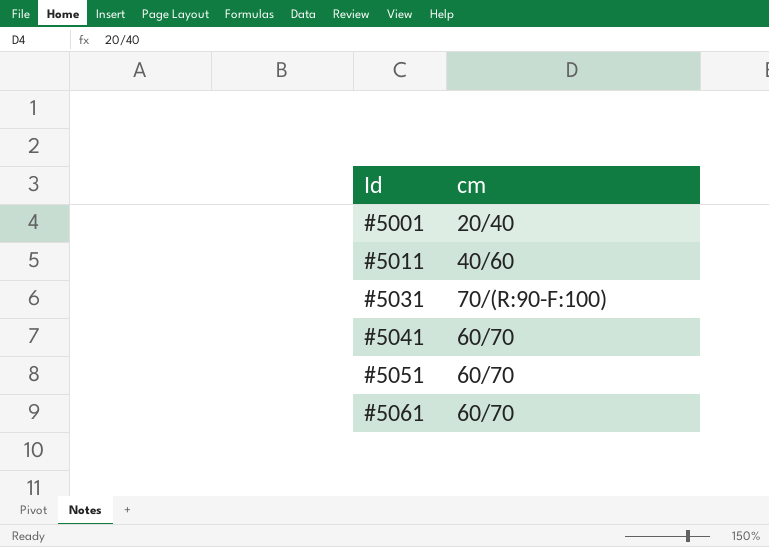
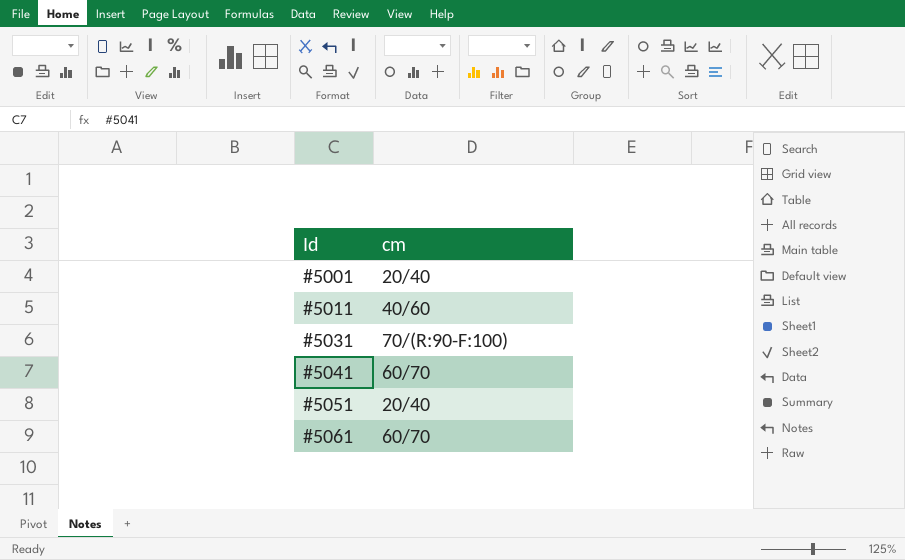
#5051 | cm: 60/70 -> 20/40

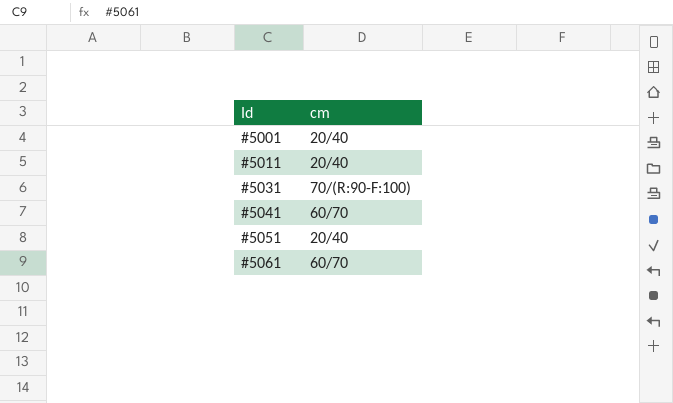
#5011 | cm: 40/60 -> 20/40

